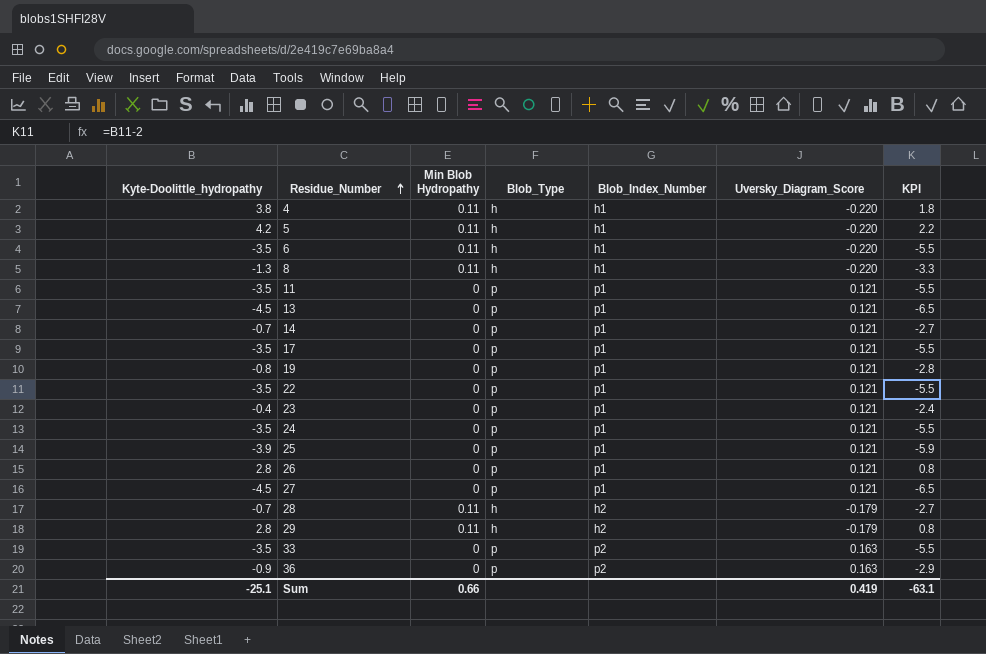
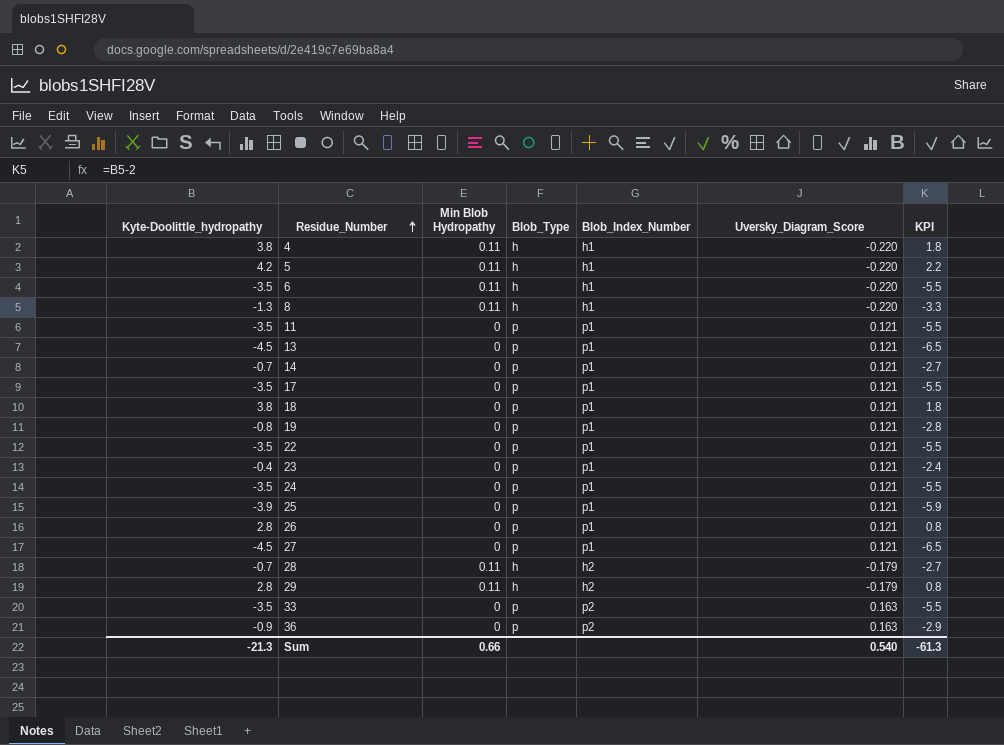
row 18: none -> 3.8 | 0 | p | p1 | 0.121 | 1.8
Sum | Kyte-Doolittle_hydropathy: -25.1 -> -21.3
Sum | Uversky_Diagram_Score: 0.419 -> 0.540
Sum | KPI: -63.1 -> -61.3

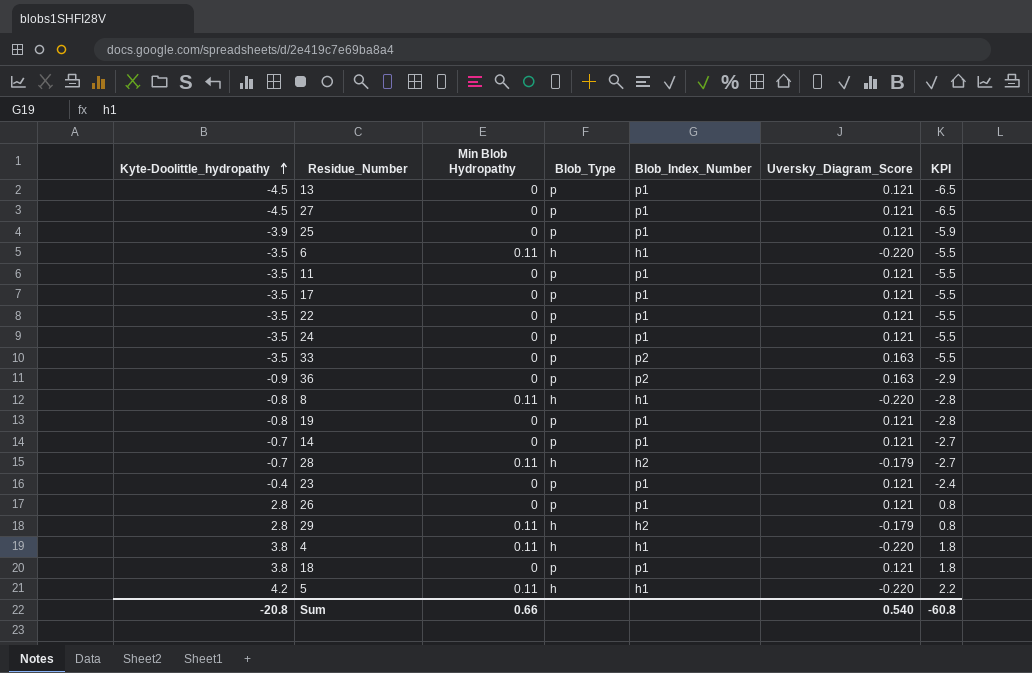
row order: Residue_Number ascending -> Kyte-Doolittle_hydropathy ascending
8 | Kyte-Doolittle_hydropathy: -1.3 -> -0.8
8 | KPI: -3.3 -> -2.8
Sum | Kyte-Doolittle_hydropathy: -21.3 -> -20.8
Sum | KPI: -61.3 -> -60.8

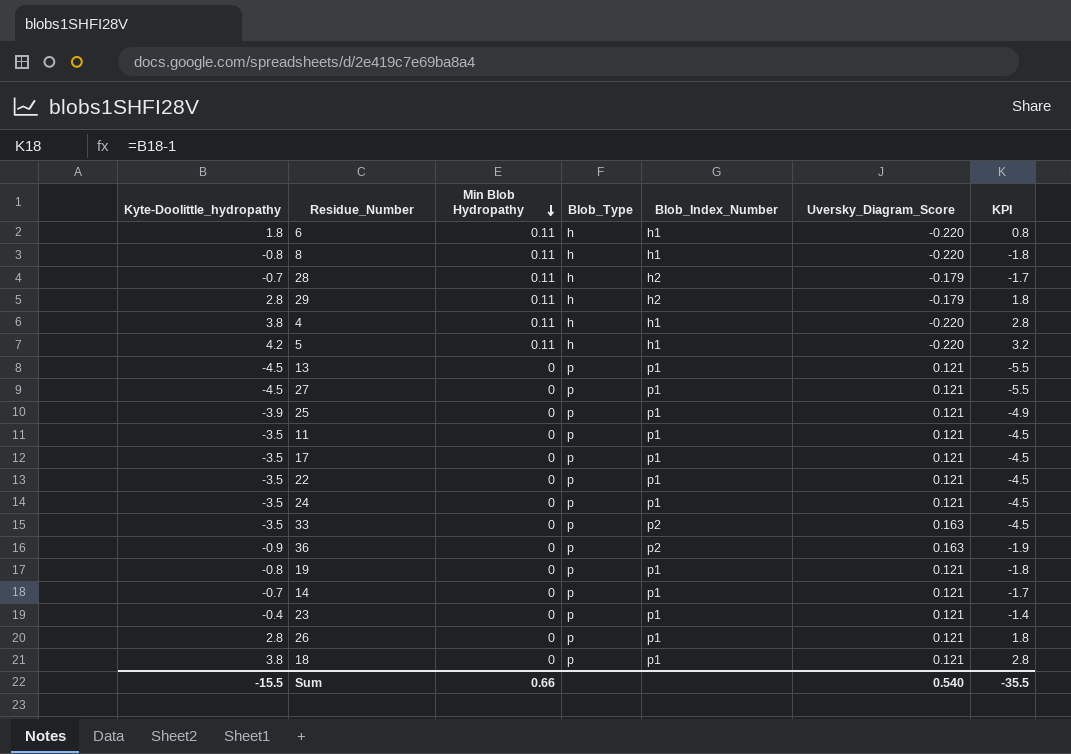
row order: Kyte-Doolittle_hydropathy ascending -> Min Blob Hydropathy descending
column KPI | formula: [Kyte-Doolittle_hydropathy] - 2 -> [Kyte-Doolittle_hydropathy] - 1
6 | Kyte-Doolittle_hydropathy: -3.5 -> 1.8
Sum | Kyte-Doolittle_hydropathy: -20.8 -> -15.5
Sum | KPI: -60.8 -> -35.5

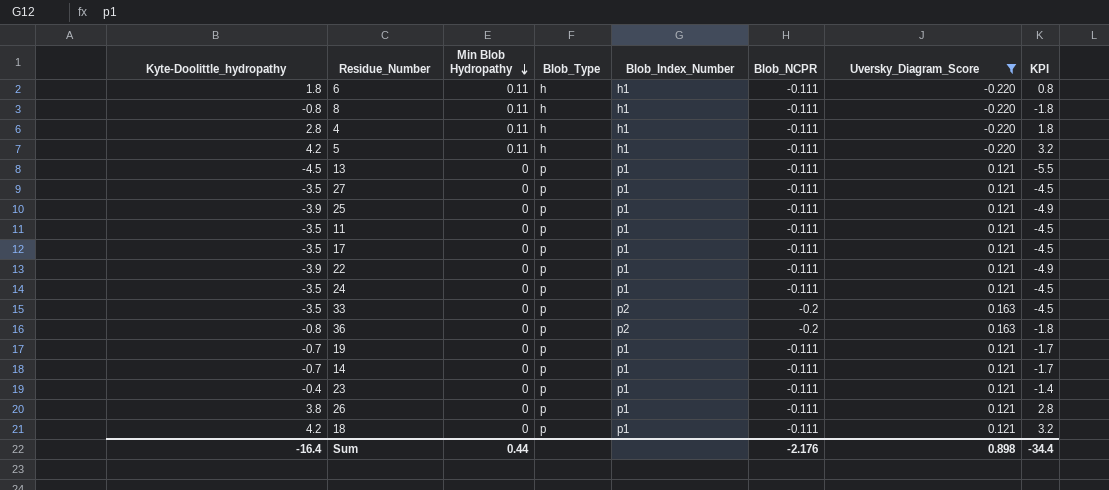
filter: none -> Uversky_Diagram_Score != -0.179
column Blob_NCPR | position: none -> 6
4 | Kyte-Doolittle_hydropathy: 3.8 -> 2.8
4 | KPI: 2.8 -> 1.8
27 | Kyte-Doolittle_hydropathy: -4.5 -> -3.5
27 | KPI: -5.5 -> -4.5
22 | Kyte-Doolittle_hydropathy: -3.5 -> -3.9
22 | KPI: -4.5 -> -4.9
36 | Kyte-Doolittle_hydropathy: -0.9 -> -0.8
36 | KPI: -1.9 -> -1.8
19 | Kyte-Doolittle_hydropathy: -0.8 -> -0.7
19 | KPI: -1.8 -> -1.7
26 | Kyte-Doolittle_hydropathy: 2.8 -> 3.8
26 | KPI: 1.8 -> 2.8
18 | Kyte-Doolittle_hydropathy: 3.8 -> 4.2
18 | KPI: 2.8 -> 3.2
Sum | Kyte-Doolittle_hydropathy: -15.5 -> -16.4
Sum | Min Blob Hydropathy: 0.66 -> 0.44
Sum | Uversky_Diagram_Score: 0.540 -> 0.898
Sum | KPI: -35.5 -> -34.4

